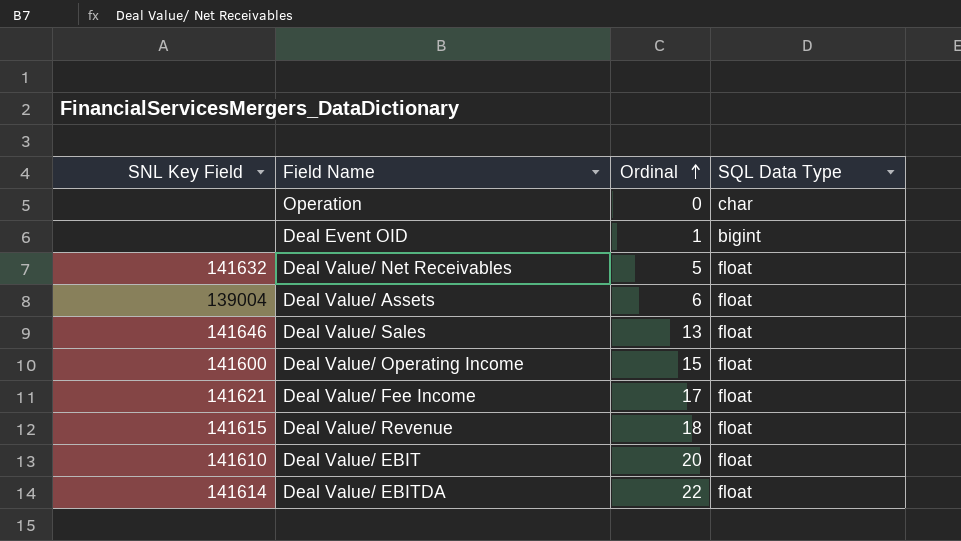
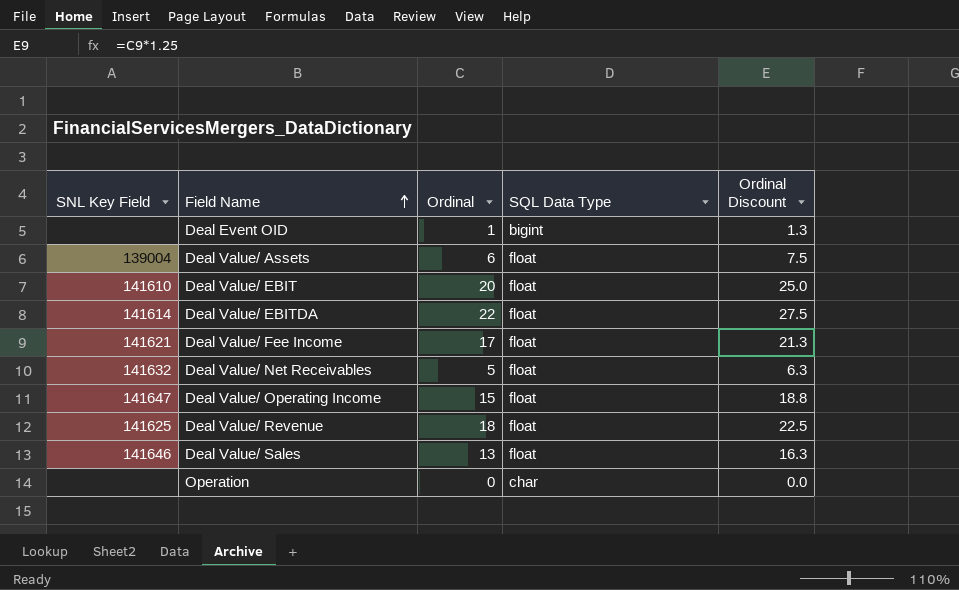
row order: Ordinal ascending -> Field Name ascending
column Ordinal Discount | formula: none -> [Ordinal] * 1.25
Deal Value/ Operating Income | SNL Key Field: 141600 -> 141647
Deal Value/ Revenue | SNL Key Field: 141615 -> 141625

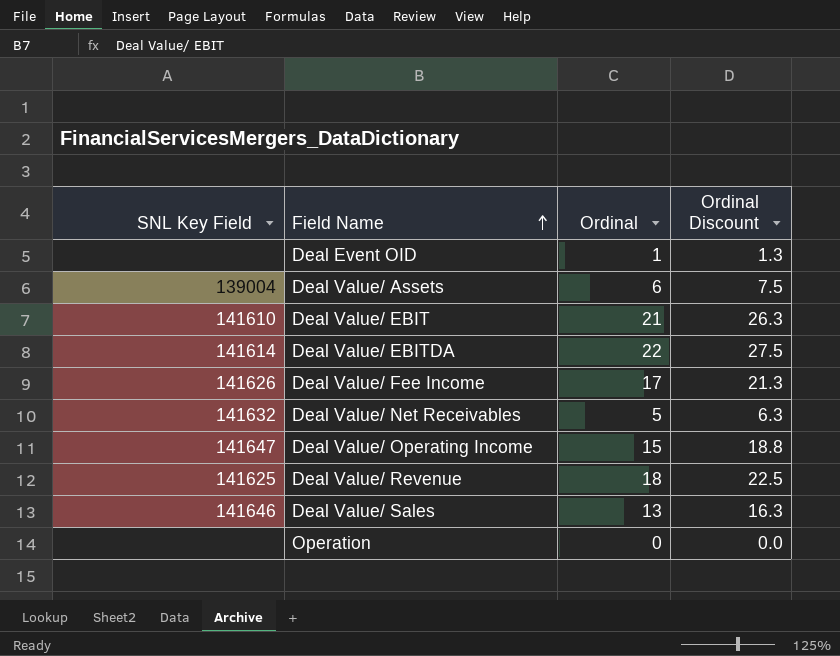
column SQL Data Type | position: 4 -> none
Deal Value/ EBIT | Ordinal: 20 -> 21
Deal Value/ EBIT | Ordinal Discount: 25.0 -> 26.3
Deal Value/ Fee Income | SNL Key Field: 141621 -> 141626

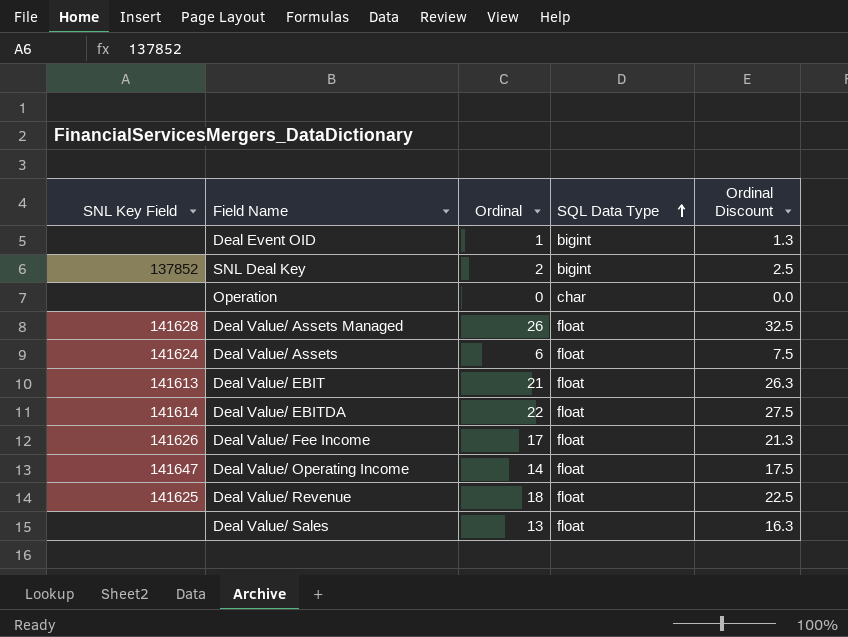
row order: Field Name ascending -> SQL Data Type ascending
column SQL Data Type | position: none -> 4
row Deal Value/ Net Receivables: 141632 | 5 | 6.3 -> none
row SNL Deal Key: none -> 137852 | 2 | bigint | 2.5
row Deal Value/ Assets Managed: none -> 141628 | 26 | float | 32.5
Deal Value/ Assets | SNL Key Field: 139004 -> 141624
Deal Value/ EBIT | SNL Key Field: 141610 -> 141613
Deal Value/ Operating Income | Ordinal: 15 -> 14
Deal Value/ Operating Income | Ordinal Discount: 18.8 -> 17.5
Deal Value/ Sales | SNL Key Field: 141646 -> none

